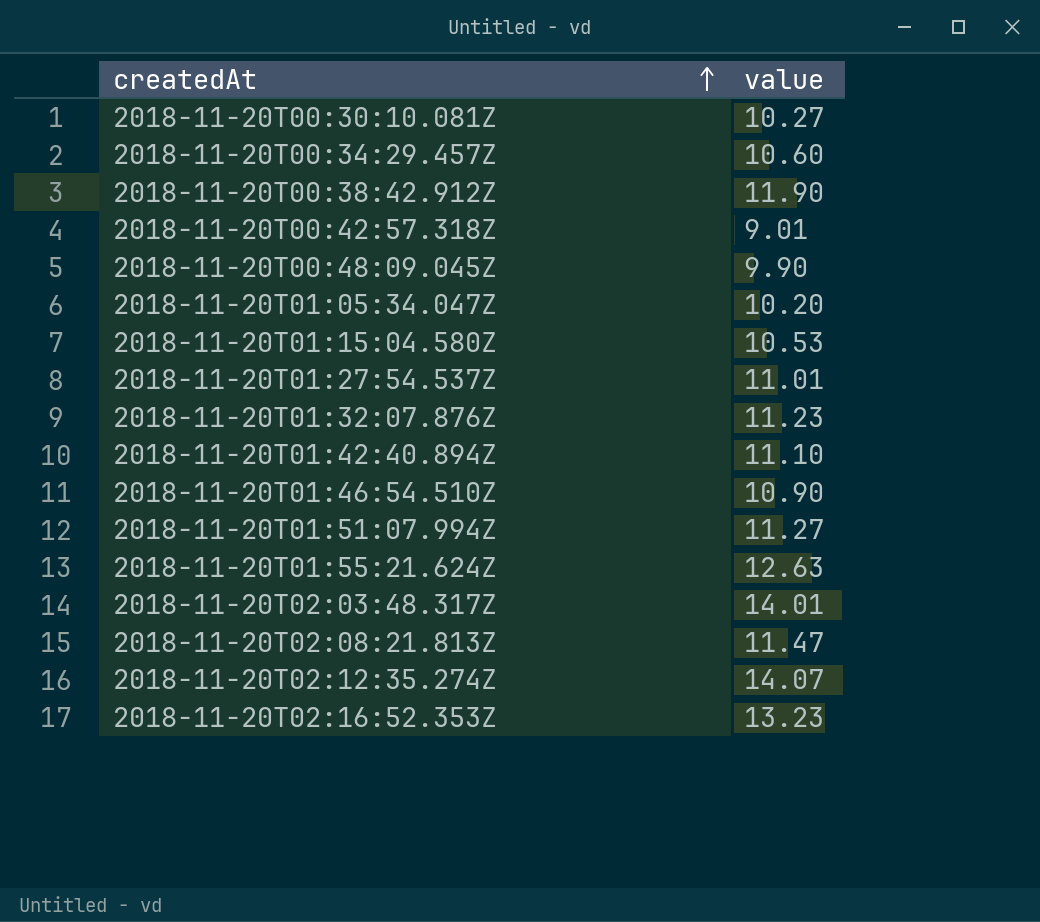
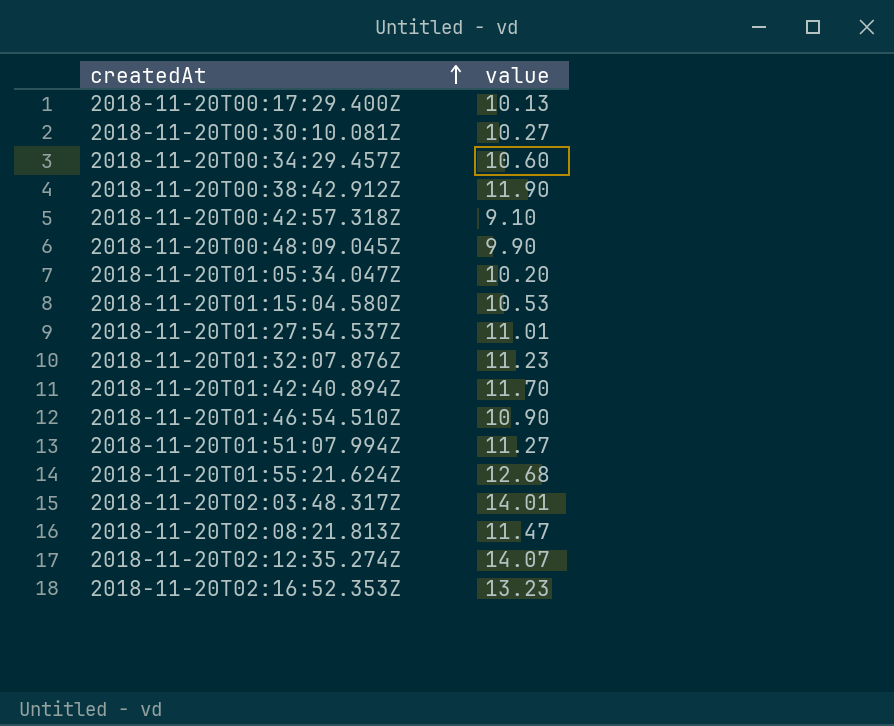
row 2018-11-20T00:17:29.400Z: none -> 10.13
2018-11-20T00:42:57.318Z | value: 9.01 -> 9.10
2018-11-20T01:42:40.894Z | value: 11.10 -> 11.70
2018-11-20T01:55:21.624Z | value: 12.63 -> 12.68

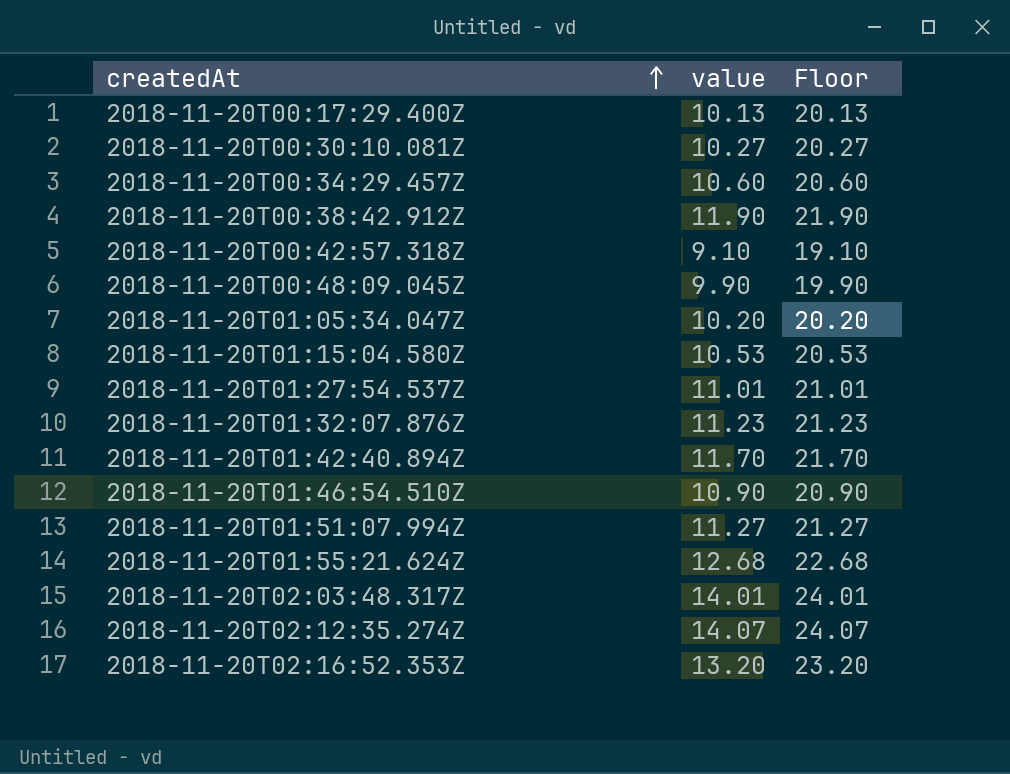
column Floor | formula: none -> [value] + 10
row 2018-11-20T02:08:21.813Z: 11.47 -> none
2018-11-20T02:16:52.353Z | value: 13.23 -> 13.20

